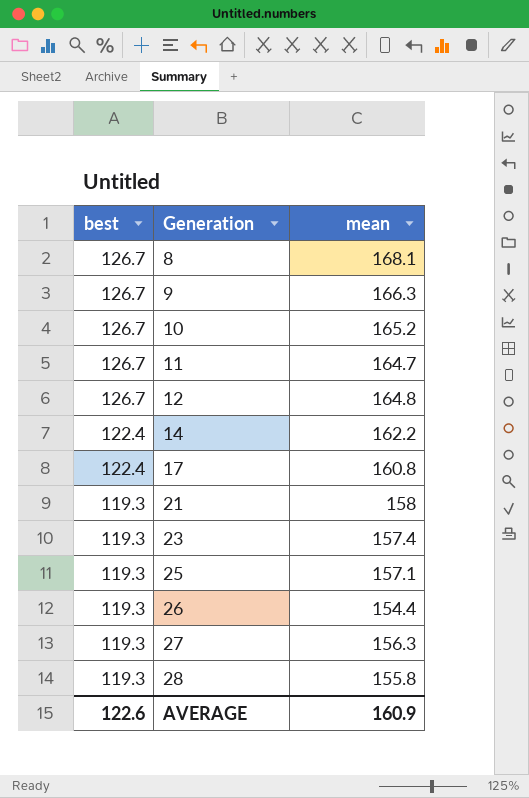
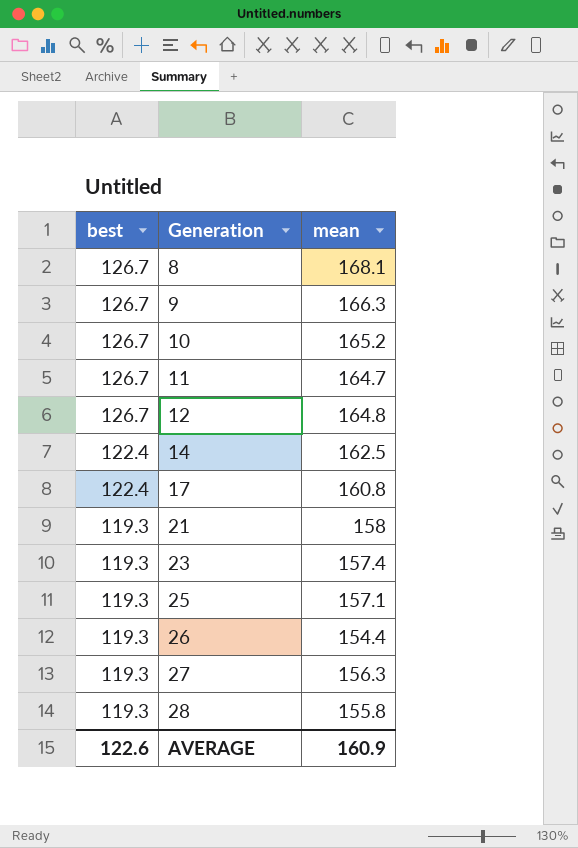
14 | mean: 162.2 -> 162.5

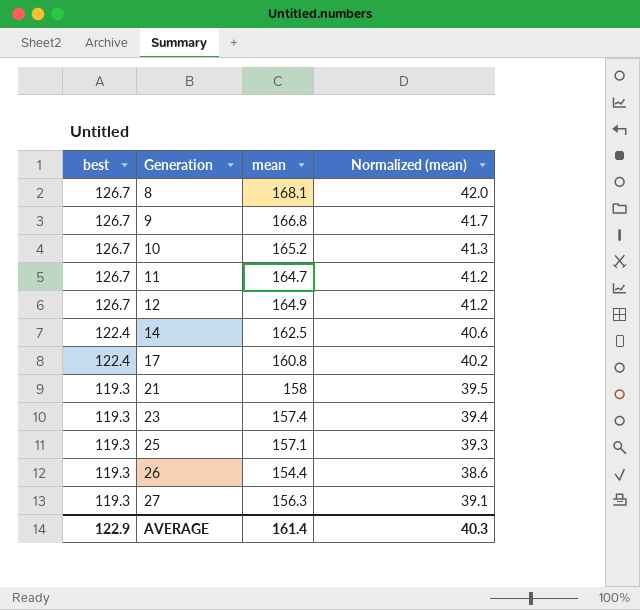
column Normalized (mean) | formula: none -> [mean] * 0.25
row 28: 119.3 | 155.8 -> none
9 | mean: 166.3 -> 166.8
12 | mean: 164.8 -> 164.9
AVERAGE | best: 122.6 -> 122.9
AVERAGE | mean: 160.9 -> 161.4

